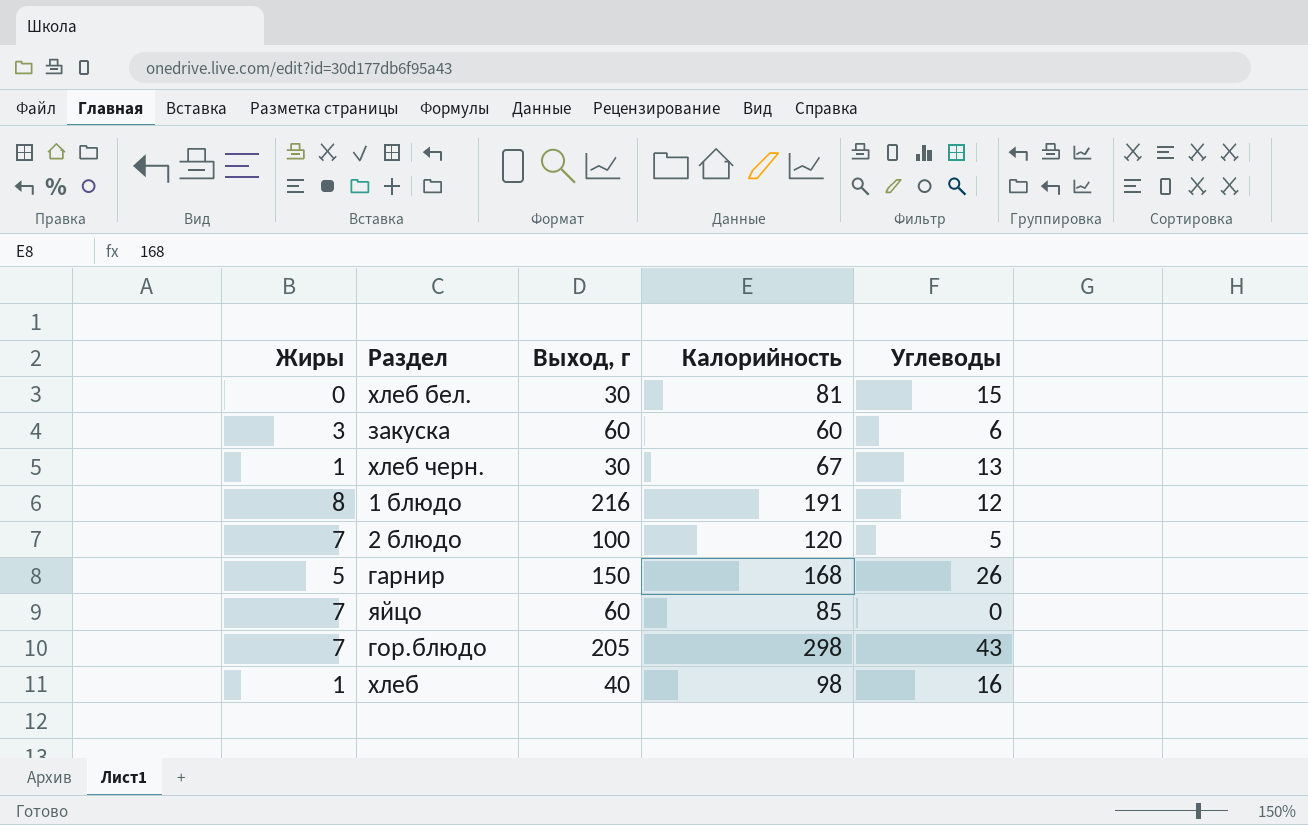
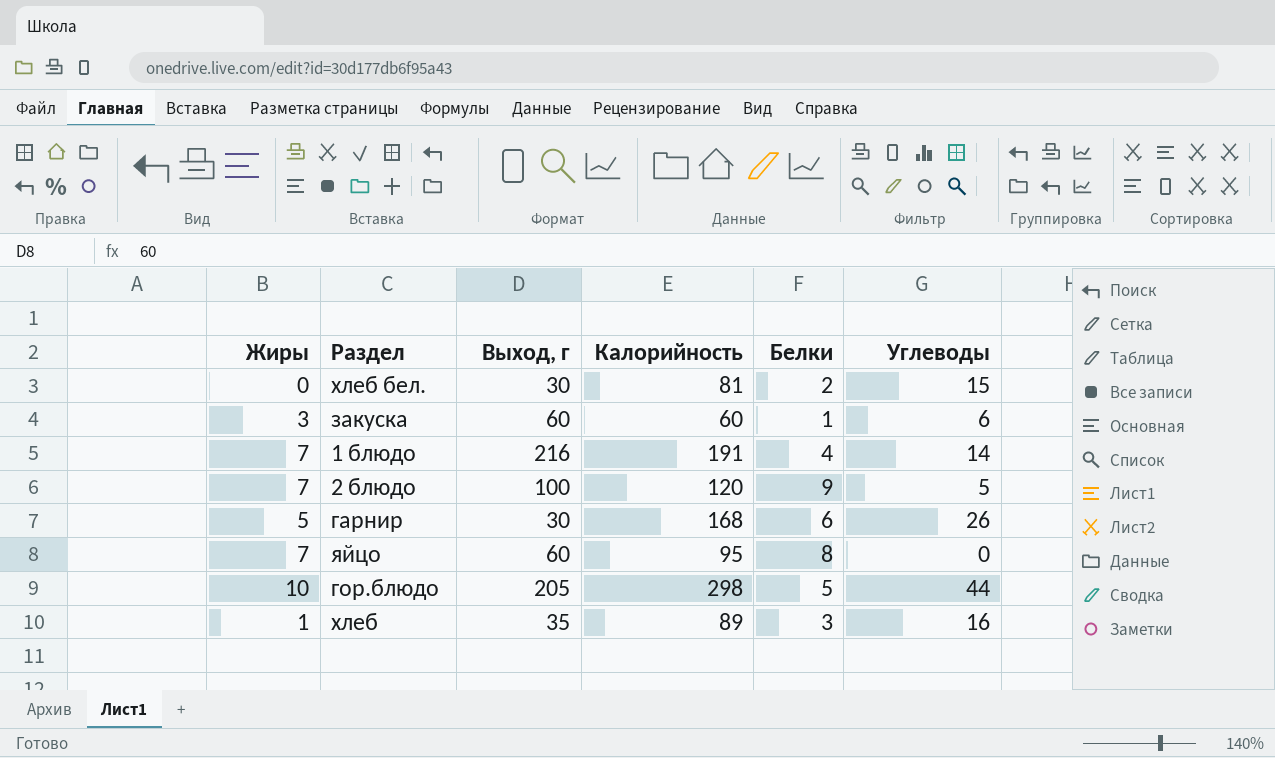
column Белки | position: none -> 5
row хлеб черн.: 1 | 30 | 67 | 13 -> none
1 блюдо | Жиры: 8 -> 7
1 блюдо | Углеводы: 12 -> 14
гарнир | Выход, г: 150 -> 30
яйцо | Калорийность: 85 -> 95
гор.блюдо | Жиры: 7 -> 10
гор.блюдо | Углеводы: 43 -> 44
хлеб | Выход, г: 40 -> 35
хлеб | Калорийность: 98 -> 89

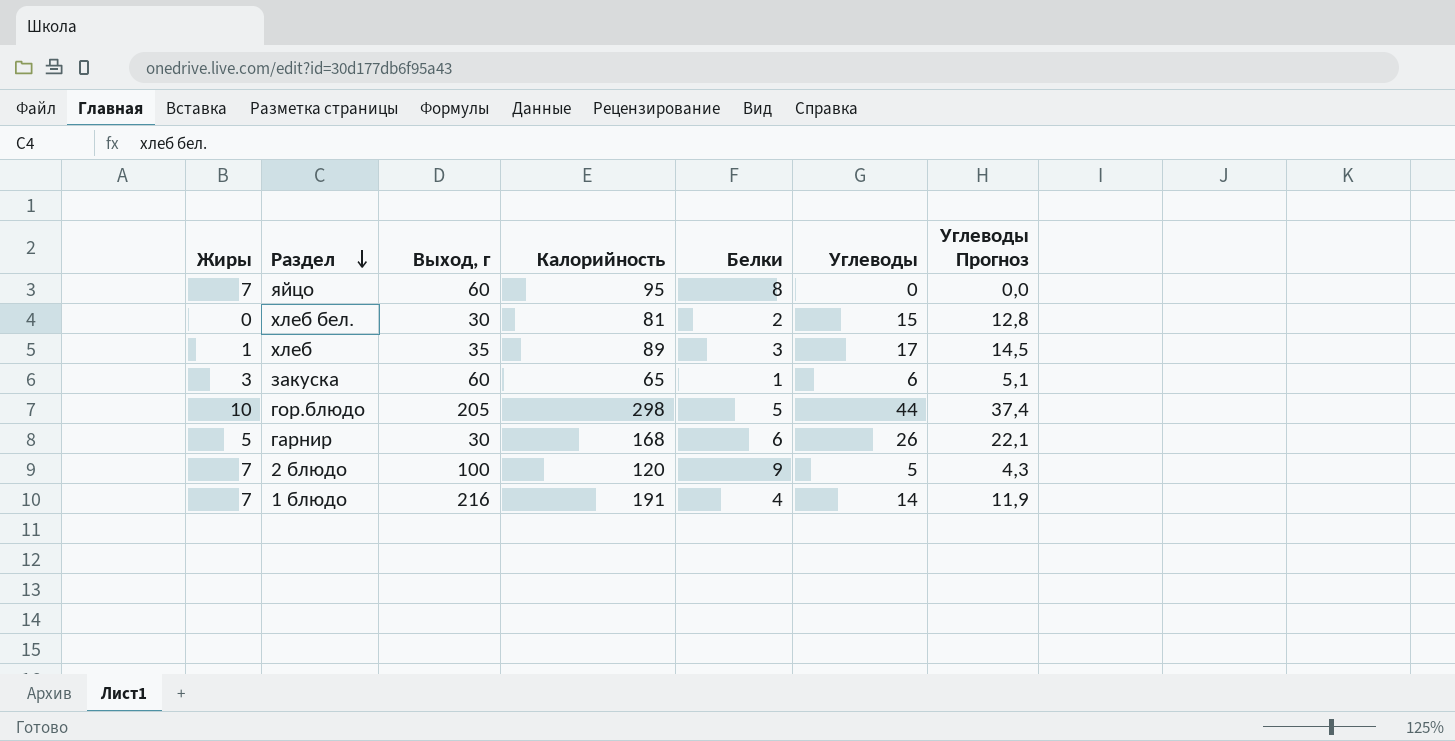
row order: none -> Раздел descending
column Углеводы Прогноз | formula: none -> [Углеводы] * 0,85
хлеб | Углеводы: 16 -> 17
закуска | Калорийность: 60 -> 65

